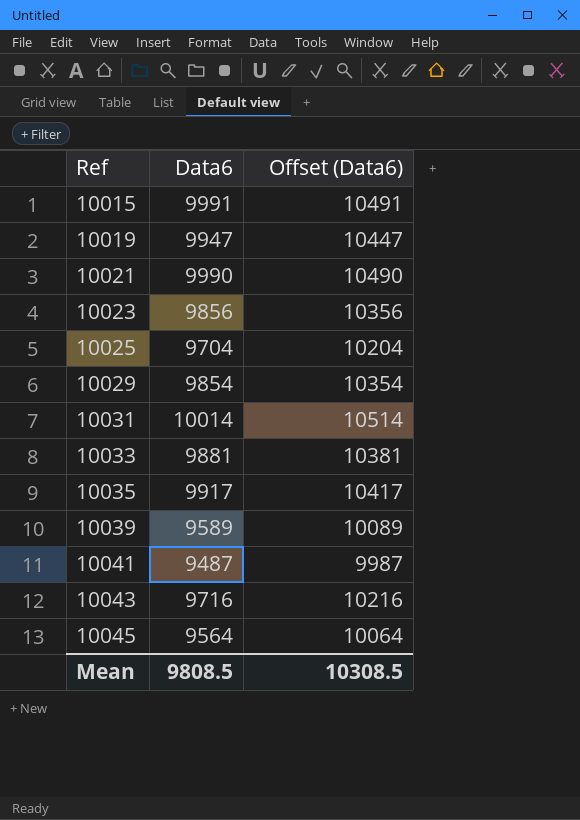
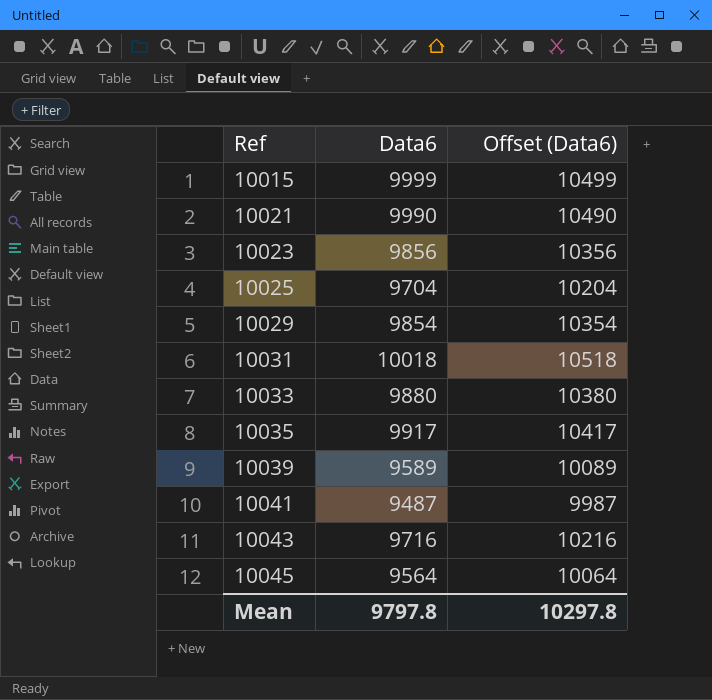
row 10019: 9947 | 10447 -> none
10015 | Data6: 9991 -> 9999
10015 | Offset (Data6): 10491 -> 10499
10031 | Data6: 10014 -> 10018
10031 | Offset (Data6): 10514 -> 10518
10033 | Data6: 9881 -> 9880
10033 | Offset (Data6): 10381 -> 10380
Mean | Data6: 9808.5 -> 9797.8
Mean | Offset (Data6): 10308.5 -> 10297.8

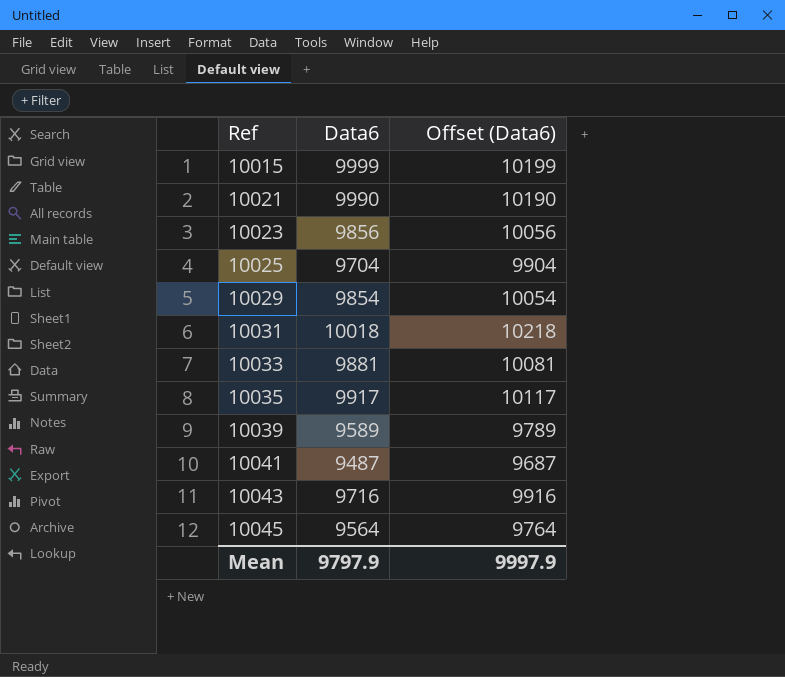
column Offset (Data6) | formula: [Data6] + 500 -> [Data6] + 200
10033 | Data6: 9880 -> 9881
Mean | Data6: 9797.8 -> 9797.9
Mean | Offset (Data6): 10297.8 -> 9997.9

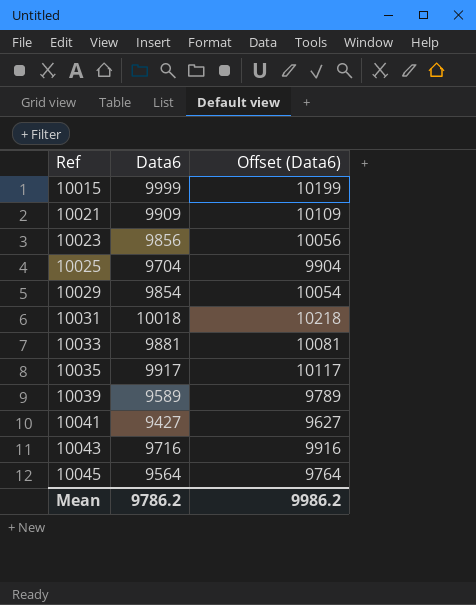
10021 | Data6: 9990 -> 9909
10021 | Offset (Data6): 10190 -> 10109
10041 | Data6: 9487 -> 9427
10041 | Offset (Data6): 9687 -> 9627
Mean | Data6: 9797.9 -> 9786.2
Mean | Offset (Data6): 9997.9 -> 9986.2

